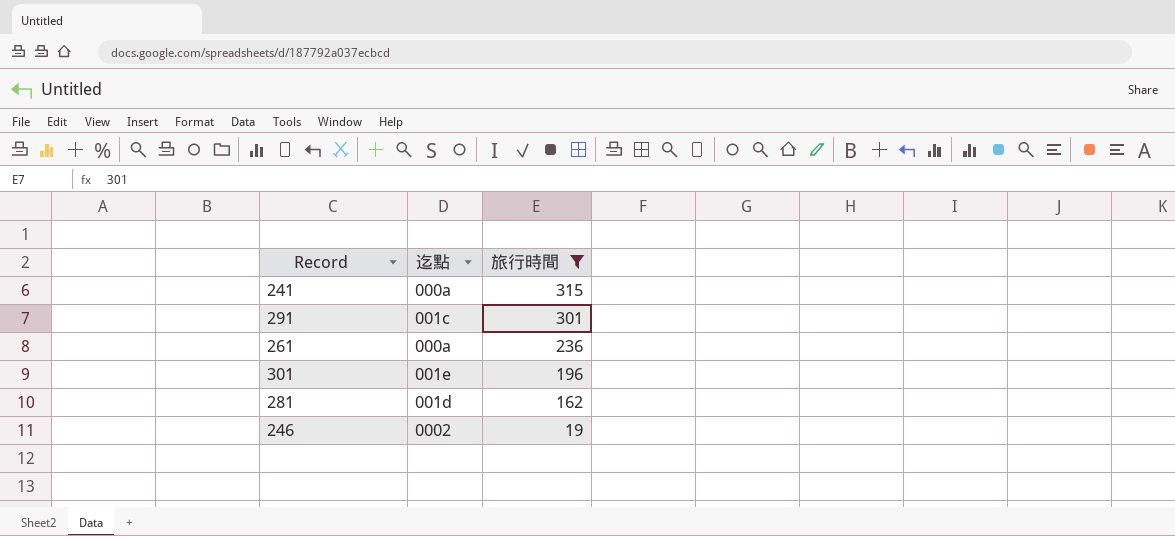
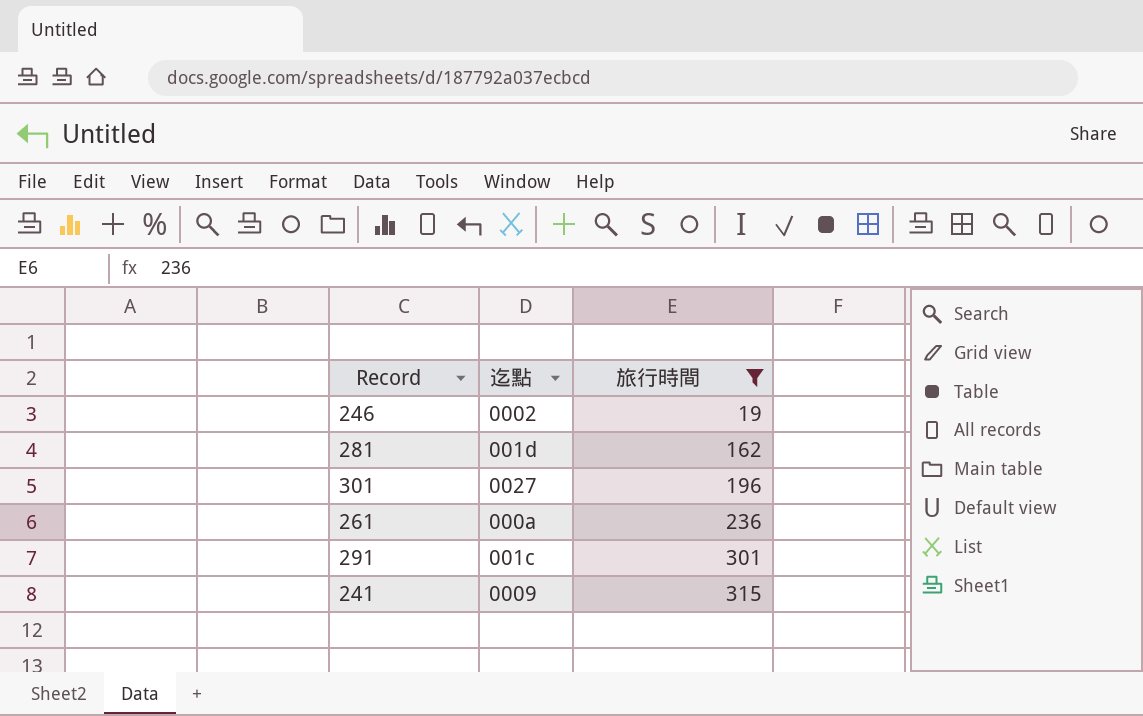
row order: 旅行時間 descending -> 旅行時間 ascending
301 | 迄點: 001e -> 0027
241 | 迄點: 000a -> 0009

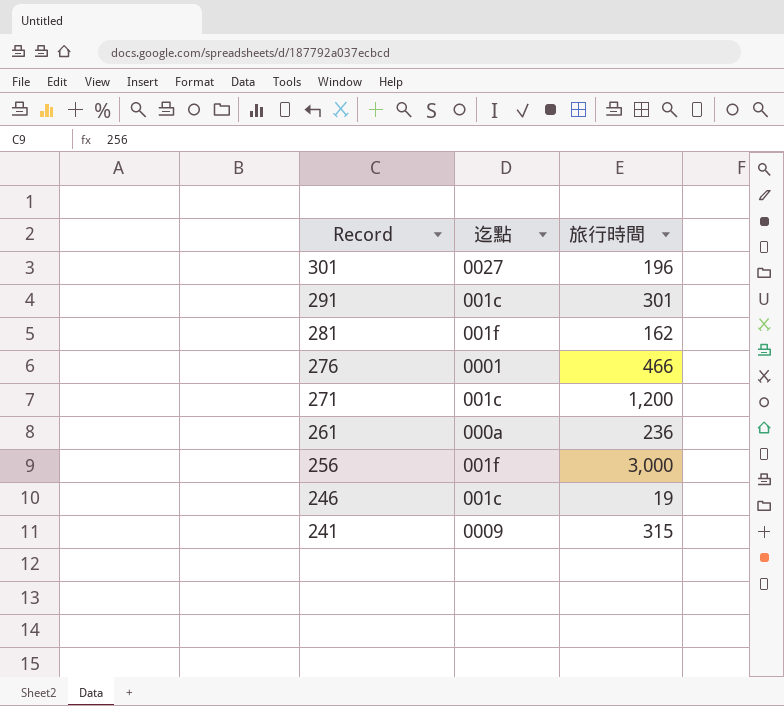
filter: 旅行時間 <= 315 -> none
row order: 旅行時間 ascending -> Record descending
281 | 迄點: 001d -> 001f
246 | 迄點: 0002 -> 001c

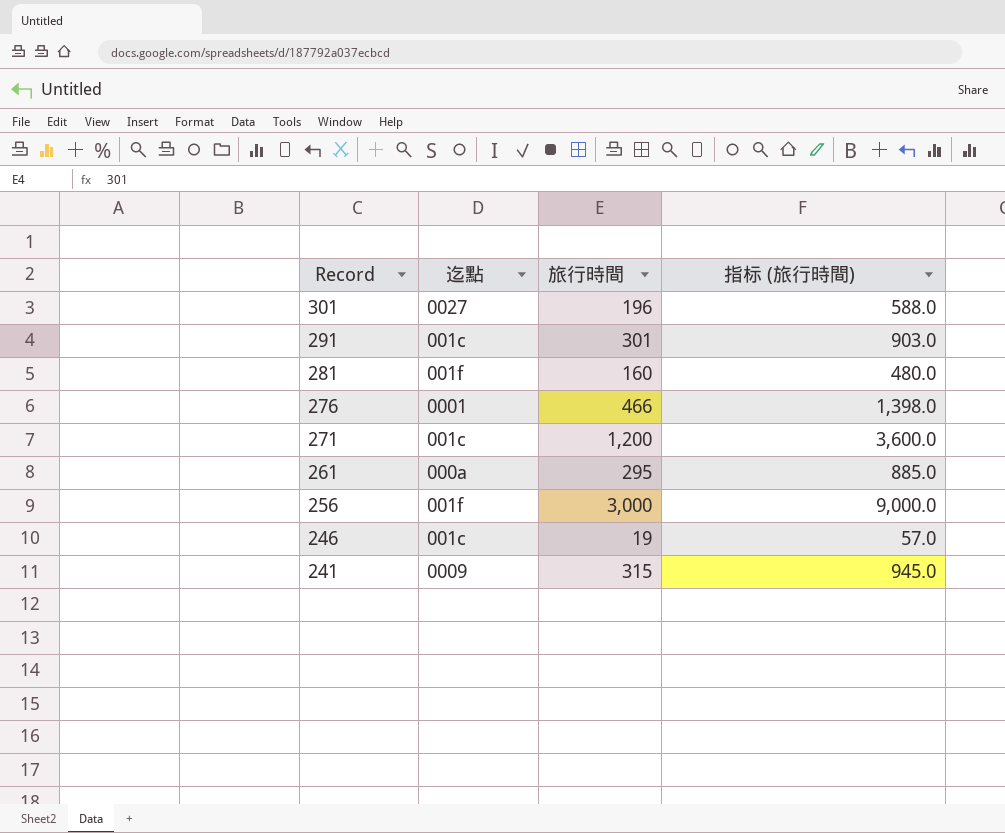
column 指标 (旅行時間) | formula: none -> [旅行時間] * 3
281 | 旅行時間: 162 -> 160
261 | 旅行時間: 236 -> 295

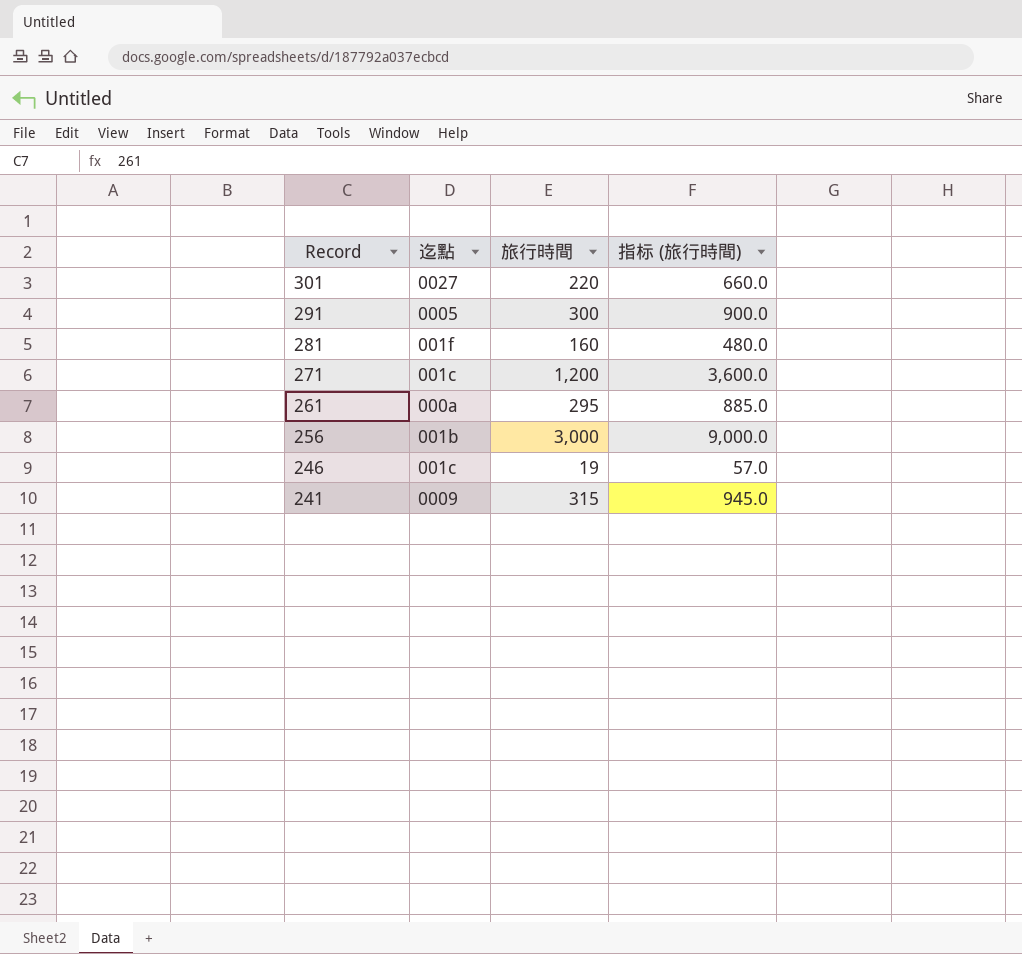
row 276: 0001 | 466 | 1,398.0 -> none
301 | 旅行時間: 196 -> 220
301 | 指标 (旅行時間): 588.0 -> 660.0
291 | 迄點: 001c -> 0005
291 | 旅行時間: 301 -> 300
291 | 指标 (旅行時間): 903.0 -> 900.0
256 | 迄點: 001f -> 001b

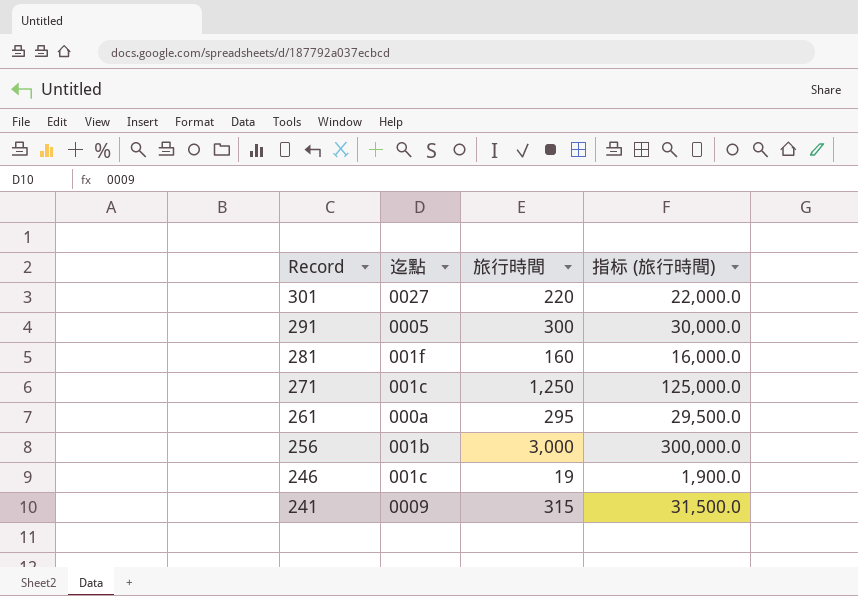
column 指标 (旅行時間) | formula: [旅行時間] * 3 -> [旅行時間] * 100
271 | 旅行時間: 1,200 -> 1,250

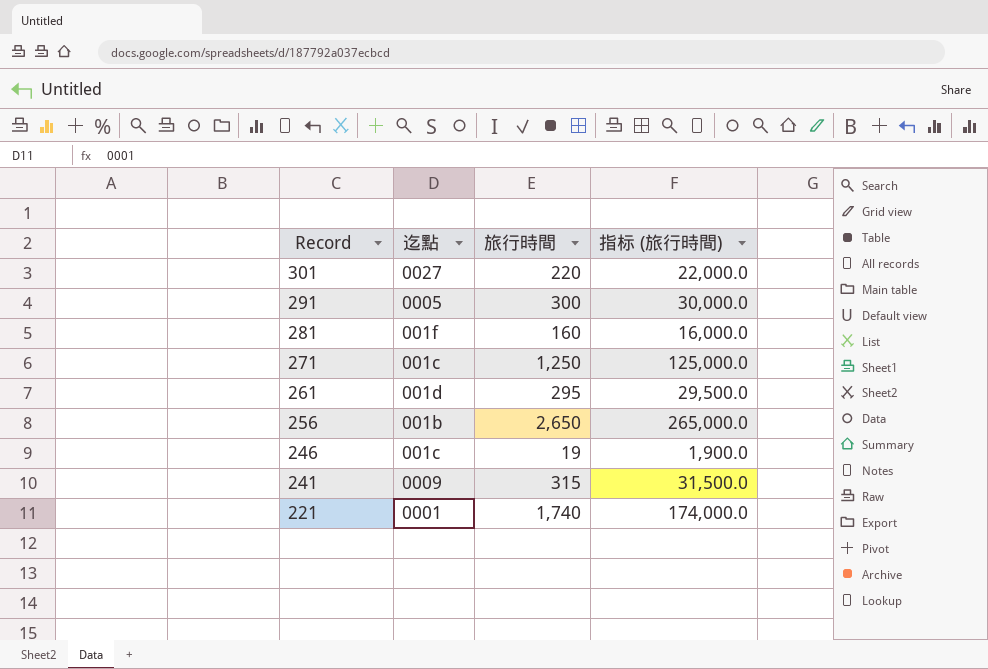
261 | 迄點: 000a -> 001d
256 | 旅行時間: 3,000 -> 2,650
256 | 指标 (旅行時間): 300,000.0 -> 265,000.0
row 221: none -> 0001 | 1,740 | 174,000.0

